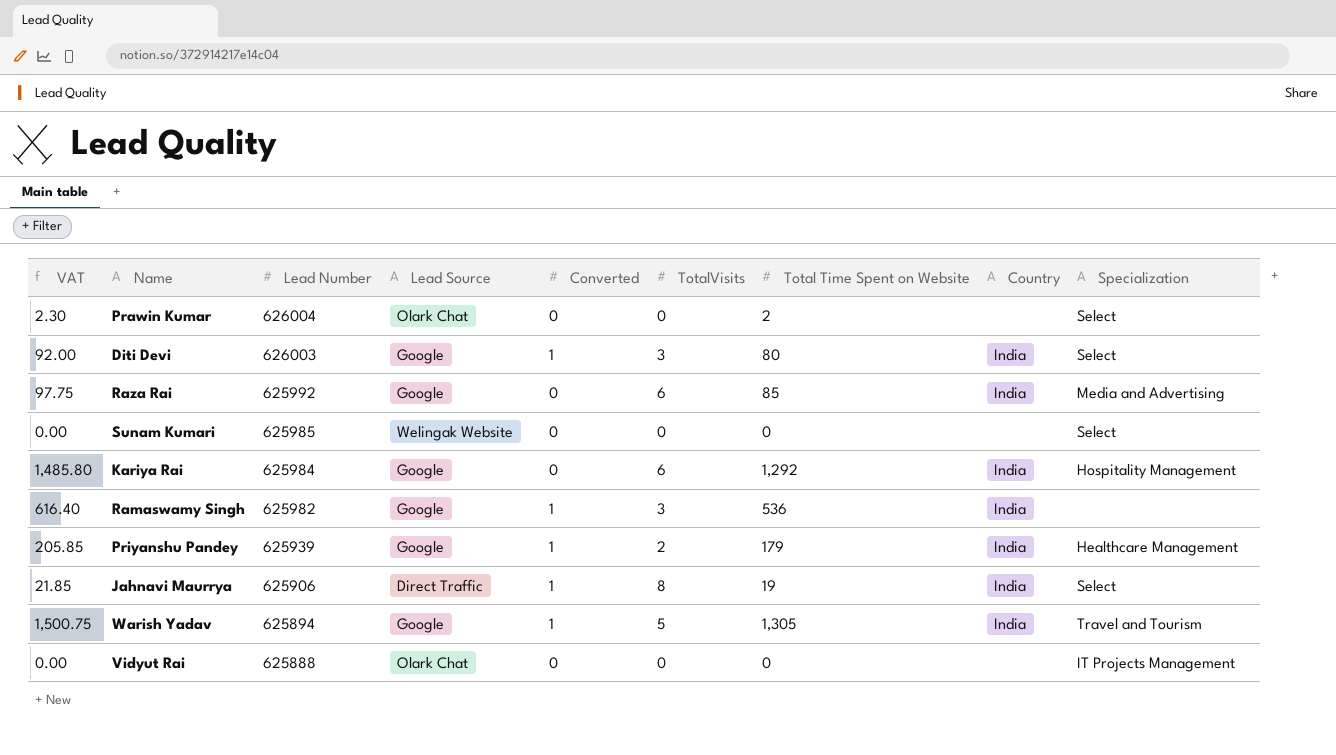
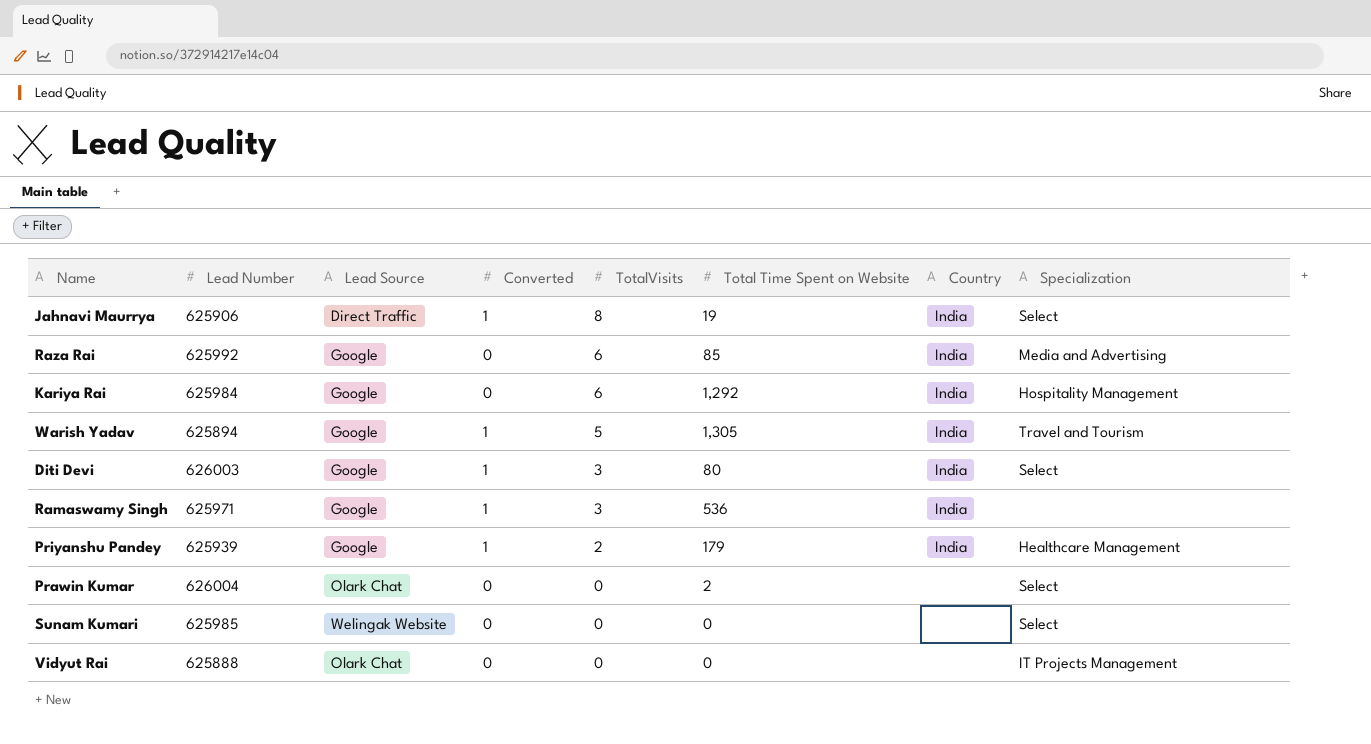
row order: Lead Number descending -> TotalVisits descending
column VAT | formula: [Total Time Spent on Website] * 1.15 -> none
Ramaswamy Singh | Lead Number: 625982 -> 625971

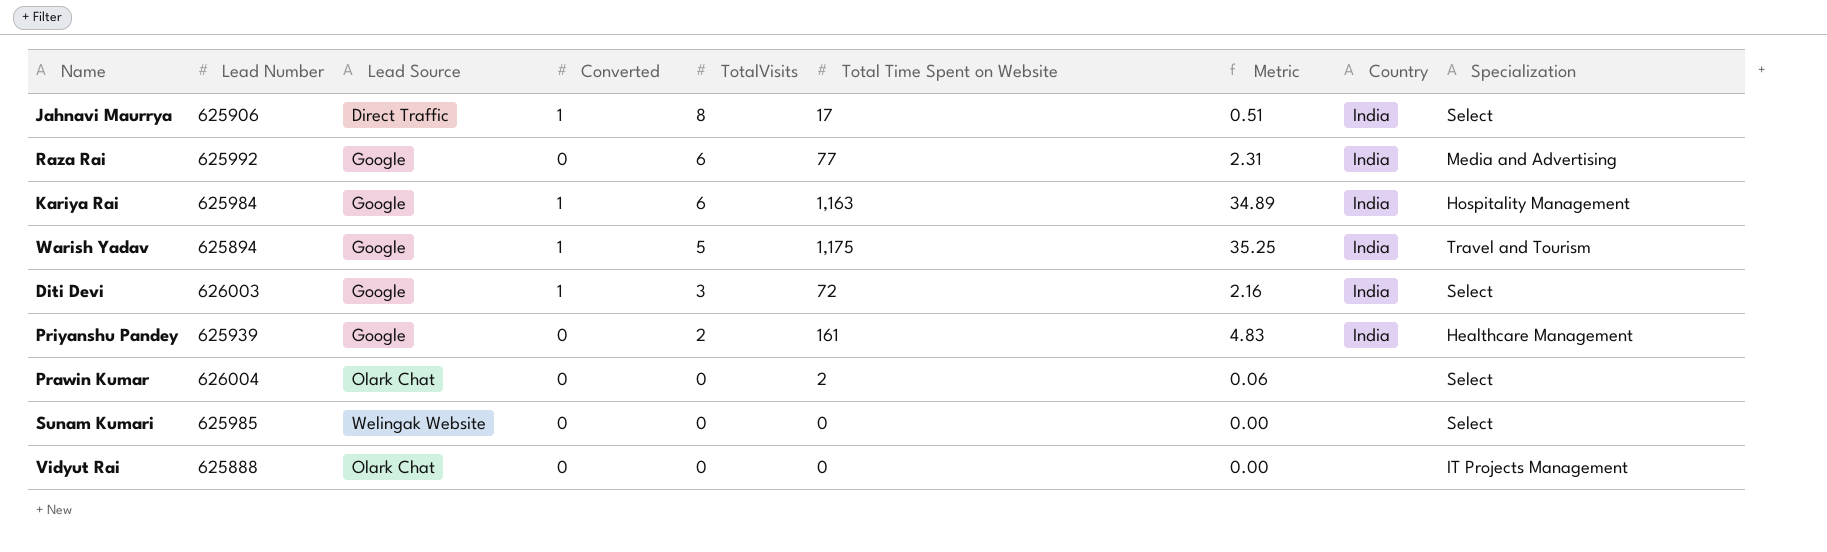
column Metric | formula: none -> [Total Time Spent on Website] * 0.03
row Ramaswamy Singh: 625971 | Google | 1 | 3 | 536 | India | none -> none
Jahnavi Maurrya | Total Time Spent on Website: 19 -> 17
Raza Rai | Total Time Spent on Website: 85 -> 77
Kariya Rai | Converted: 0 -> 1
Kariya Rai | Total Time Spent on Website: 1,292 -> 1,163
Warish Yadav | Total Time Spent on Website: 1,305 -> 1,175
Diti Devi | Total Time Spent on Website: 80 -> 72
Priyanshu Pandey | Converted: 1 -> 0
Priyanshu Pandey | Total Time Spent on Website: 179 -> 161

